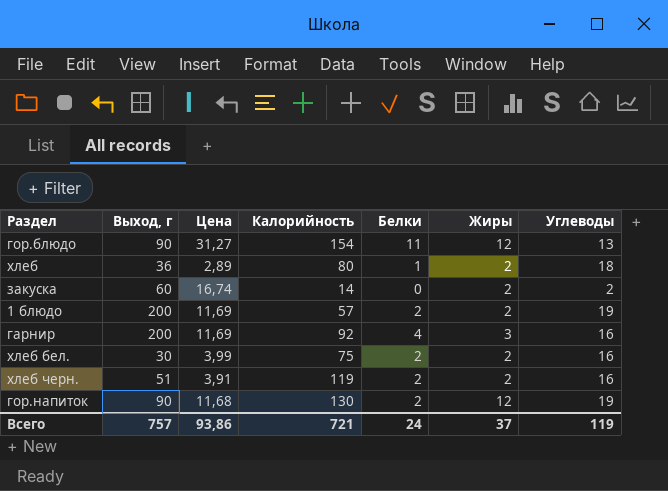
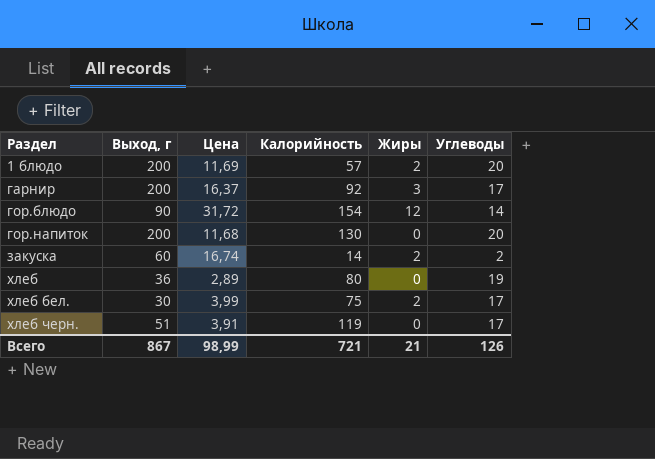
row order: none -> Раздел ascending
column Белки | position: 5 -> none
1 блюдо | Углеводы: 19 -> 20
гарнир | Цена: 11,69 -> 16,37
гарнир | Углеводы: 16 -> 17
гор.блюдо | Цена: 31,27 -> 31,72
гор.блюдо | Углеводы: 13 -> 14
гор.напиток | Выход, г: 90 -> 200
гор.напиток | Жиры: 12 -> 0
гор.напиток | Углеводы: 19 -> 20
хлеб | Жиры: 2 -> 0
хлеб | Углеводы: 18 -> 19
хлеб бел. | Углеводы: 16 -> 17
хлеб черн. | Жиры: 2 -> 0
хлеб черн. | Углеводы: 16 -> 17
Всего | Выход, г: 757 -> 867
Всего | Цена: 93,86 -> 98,99
Всего | Жиры: 37 -> 21
Всего | Углеводы: 119 -> 126

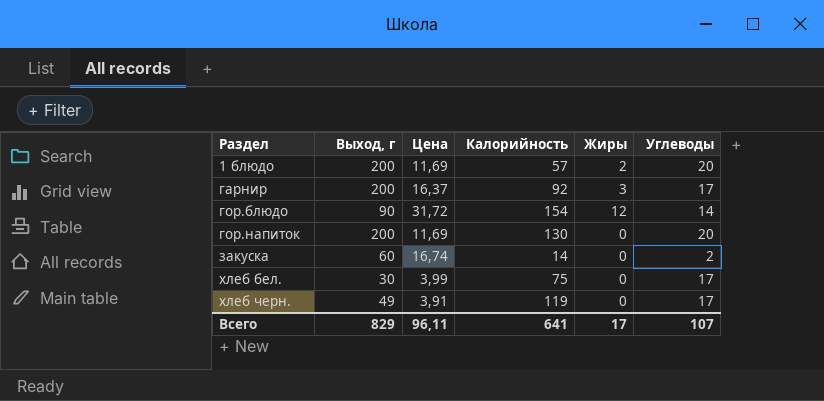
row хлеб: 36 | 2,89 | 80 | 0 | 19 -> none
гор.напиток | Цена: 11,68 -> 11,69
закуска | Жиры: 2 -> 0
хлеб бел. | Жиры: 2 -> 0
хлеб черн. | Выход, г: 51 -> 49
Всего | Выход, г: 867 -> 829
Всего | Цена: 98,99 -> 96,11
Всего | Калорийность: 721 -> 641
Всего | Жиры: 21 -> 17
Всего | Углеводы: 126 -> 107

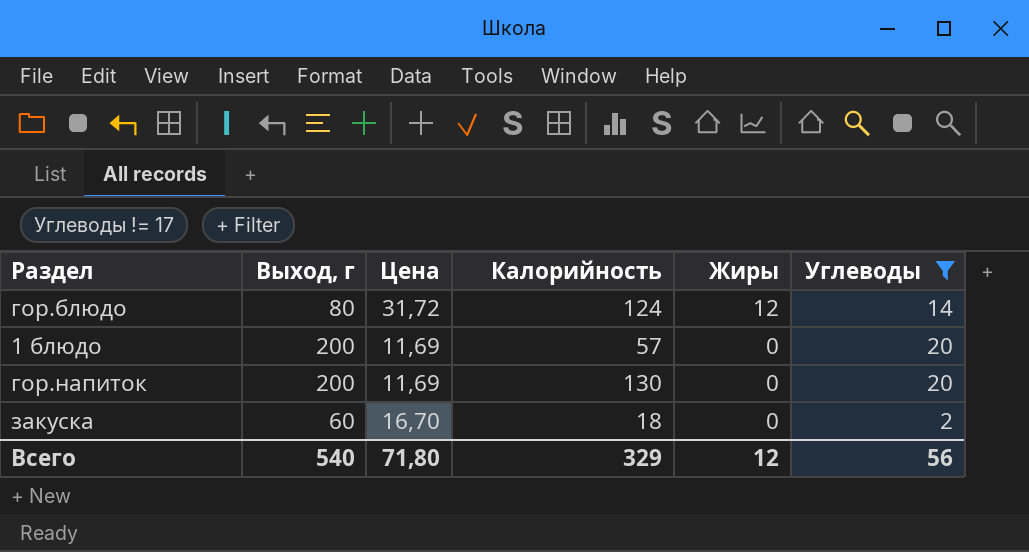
filter: none -> Углеводы != 17
row order: Раздел ascending -> Жиры descending
гор.блюдо | Выход, г: 90 -> 80
гор.блюдо | Калорийность: 154 -> 124
1 блюдо | Жиры: 2 -> 0
закуска | Цена: 16,74 -> 16,70
закуска | Калорийность: 14 -> 18
Всего | Выход, г: 829 -> 540
Всего | Цена: 96,11 -> 71,80
Всего | Калорийность: 641 -> 329
Всего | Жиры: 17 -> 12
Всего | Углеводы: 107 -> 56

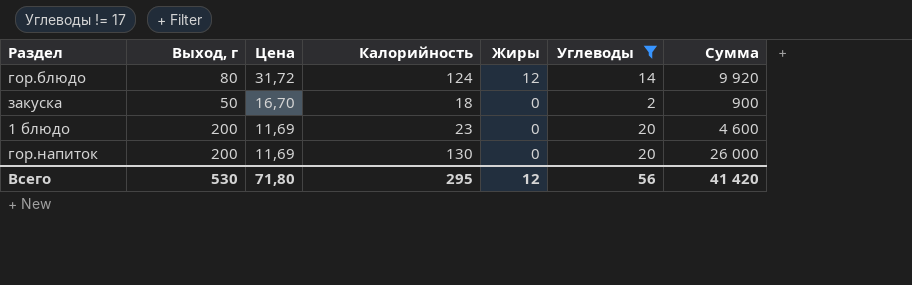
row order: Жиры descending -> Цена descending
column Сумма | formula: none -> [Выход, г] * [Калорийность]
закуска | Выход, г: 60 -> 50
1 блюдо | Калорийность: 57 -> 23
Всего | Выход, г: 540 -> 530
Всего | Калорийность: 329 -> 295

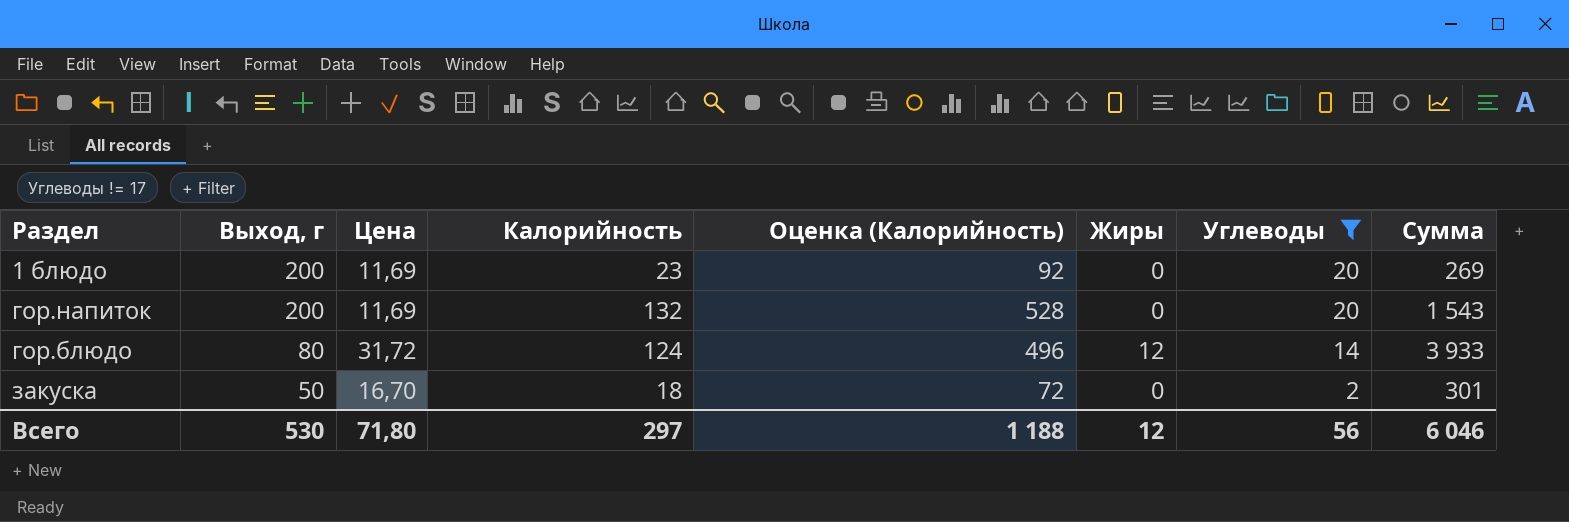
row order: Цена descending -> Выход, г descending
column Оценка (Калорийность) | formula: none -> [Калорийность] * 4
column Сумма | formula: [Выход, г] * [Калорийность] -> [Цена] * [Калорийность]
гор.напиток | Калорийность: 130 -> 132
Всего | Калорийность: 295 -> 297
Всего | Сумма: 41 420 -> 6 046

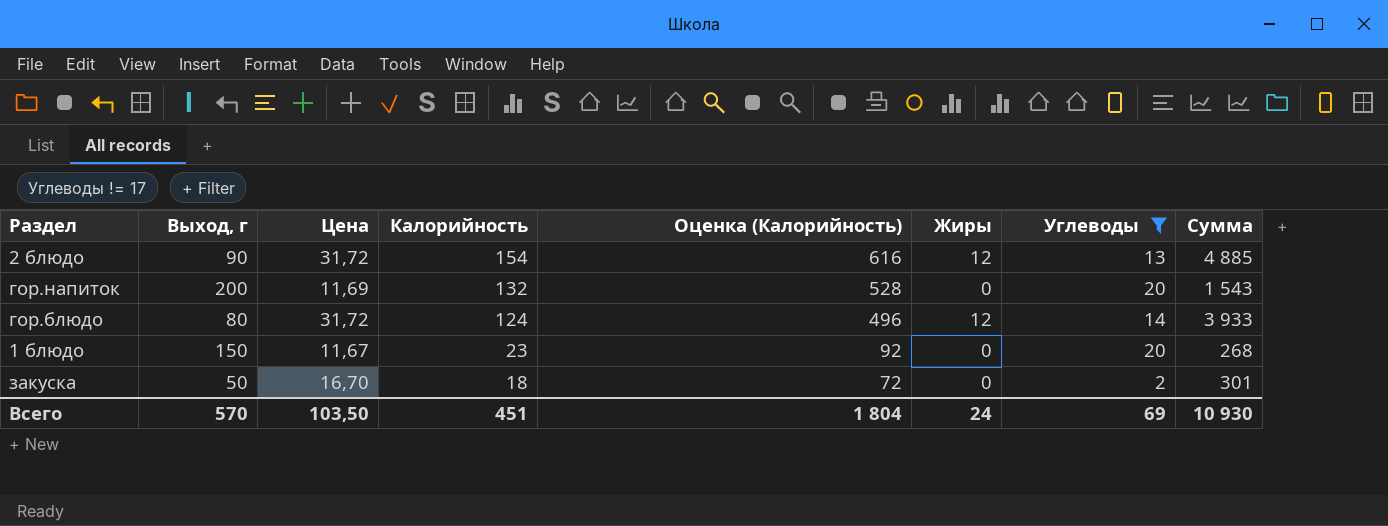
row order: Выход, г descending -> Калорийность descending
row 2 блюдо: none -> 90 | 31,72 | 154 | 616 | 12 | 13 | 4 885
1 блюдо | Выход, г: 200 -> 150
1 блюдо | Цена: 11,69 -> 11,67
1 блюдо | Сумма: 269 -> 268
Всего | Выход, г: 530 -> 570
Всего | Цена: 71,80 -> 103,50
Всего | Калорийность: 297 -> 451
Всего | Оценка (Калорийность): 1 188 -> 1 804
Всего | Жиры: 12 -> 24
Всего | Углеводы: 56 -> 69
Всего | Сумма: 6 046 -> 10 930

